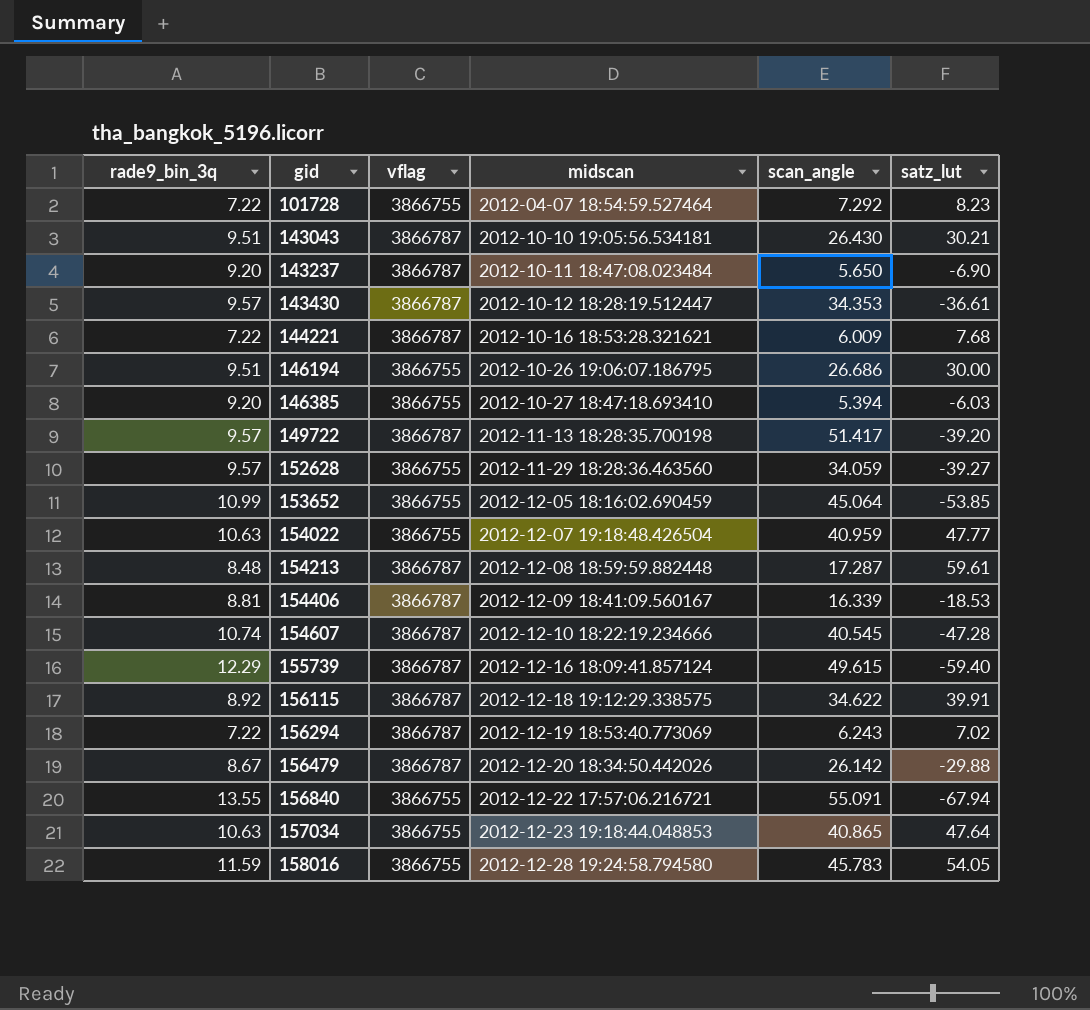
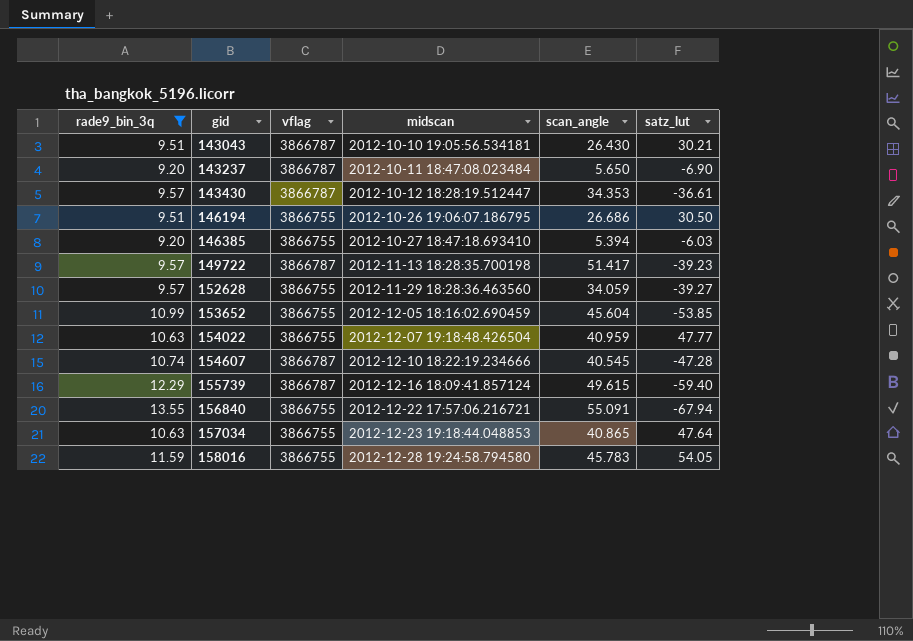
filter: none -> rade9_bin_3q >= 9.20
146194 | satz_lut: 30.00 -> 30.50
149722 | satz_lut: -39.20 -> -39.23
153652 | scan_angle: 45.064 -> 45.604

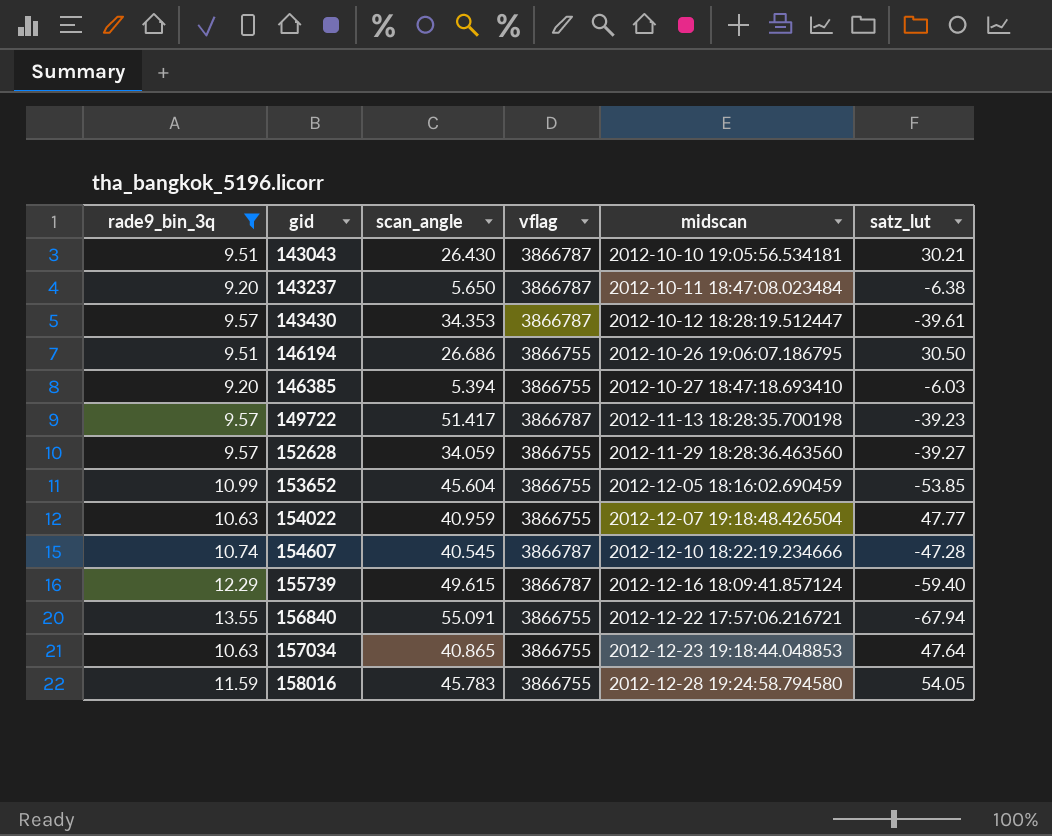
column scan_angle | position: 5 -> 3
143237 | satz_lut: -6.90 -> -6.38
143430 | satz_lut: -36.61 -> -39.61

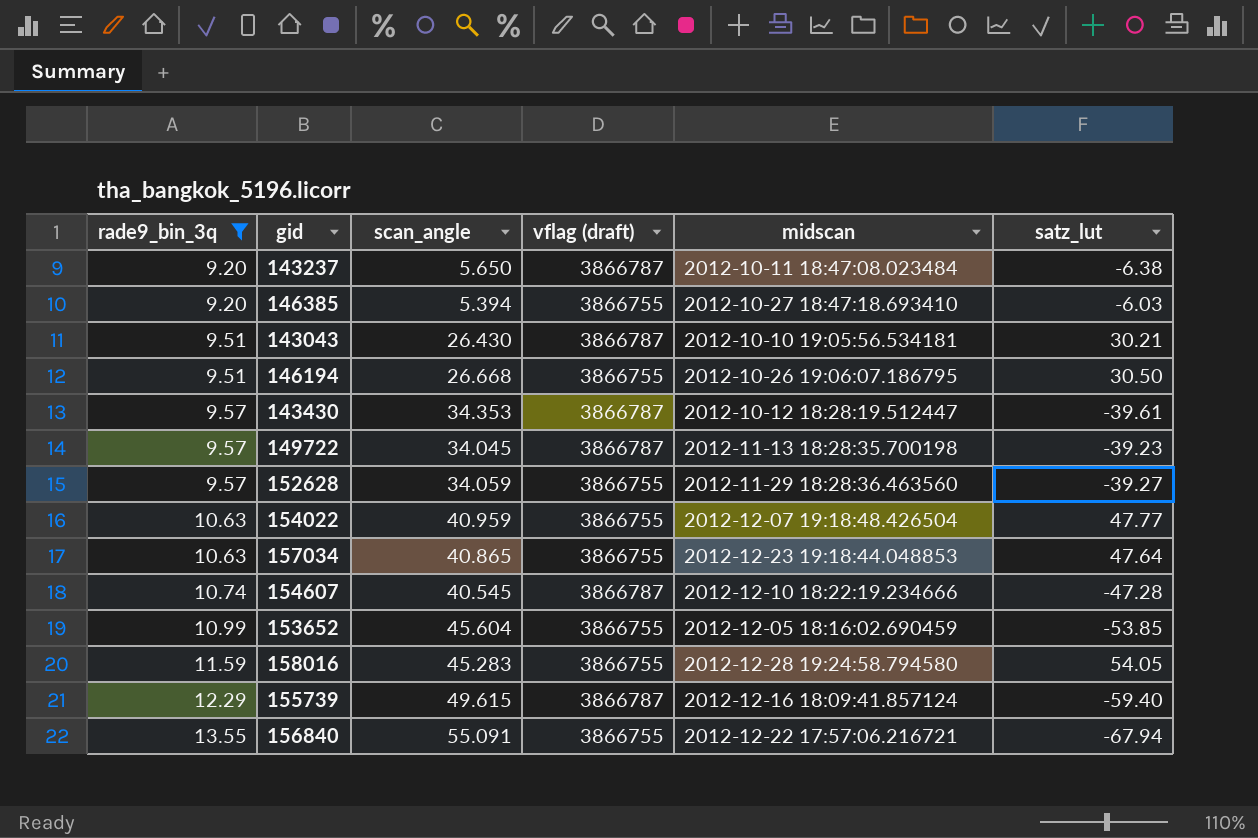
row order: gid ascending -> rade9_bin_3q ascending
column name: vflag -> vflag (draft)
146194 | scan_angle: 26.686 -> 26.668
149722 | scan_angle: 51.417 -> 34.045
158016 | scan_angle: 45.783 -> 45.283

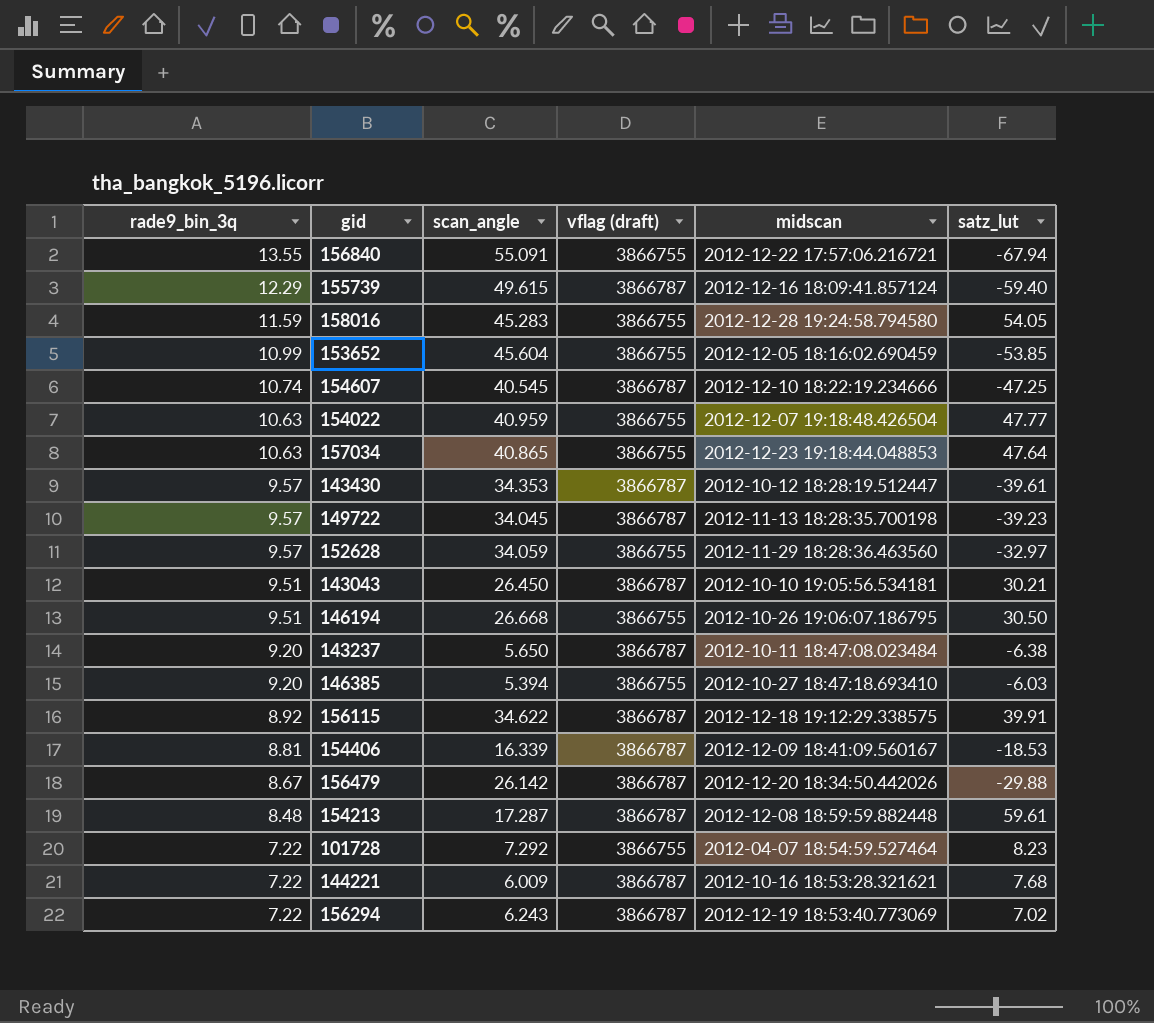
filter: rade9_bin_3q >= 9.20 -> none
row order: rade9_bin_3q ascending -> rade9_bin_3q descending
154607 | satz_lut: -47.28 -> -47.25
152628 | satz_lut: -39.27 -> -32.97
143043 | scan_angle: 26.430 -> 26.450

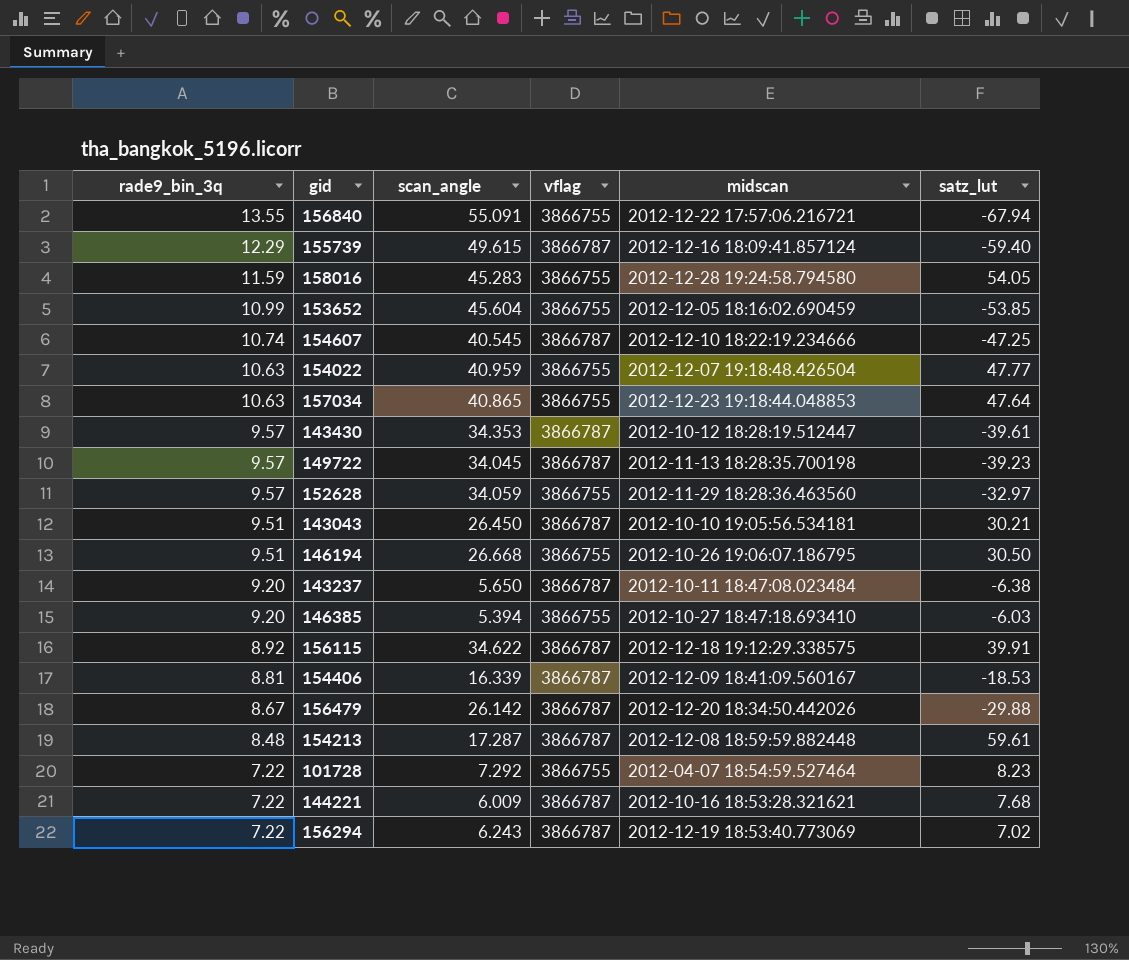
column name: vflag (draft) -> vflag

